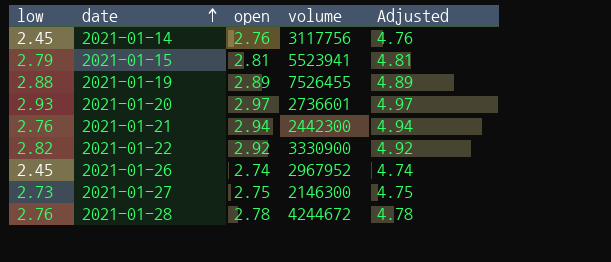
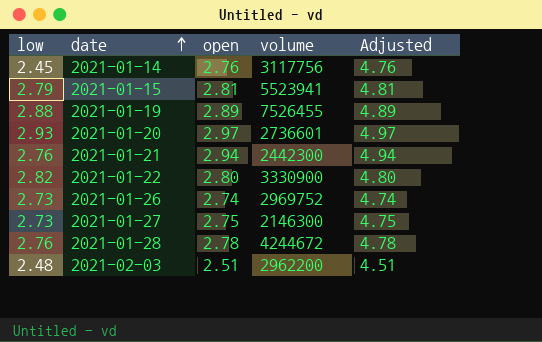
2021-01-22 | open: 2.92 -> 2.80
2021-01-22 | Adjusted: 4.92 -> 4.80
2021-01-26 | low: 2.45 -> 2.73
2021-01-26 | volume: 2967952 -> 2969752
row 2021-02-03: none -> 2.48 | 2.51 | 2962200 | 4.51

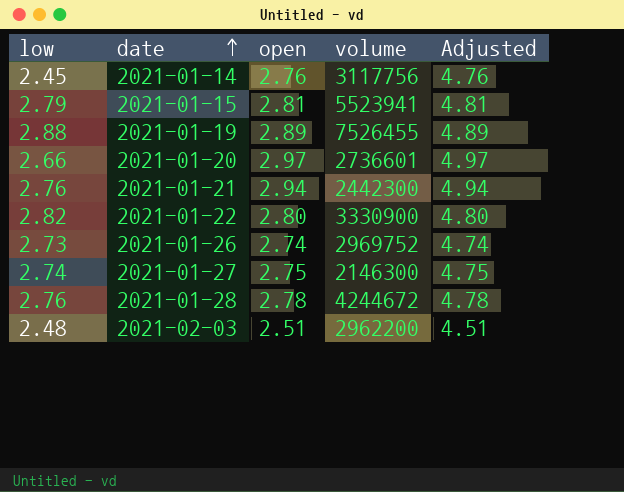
2021-01-20 | low: 2.93 -> 2.66
2021-01-27 | low: 2.73 -> 2.74

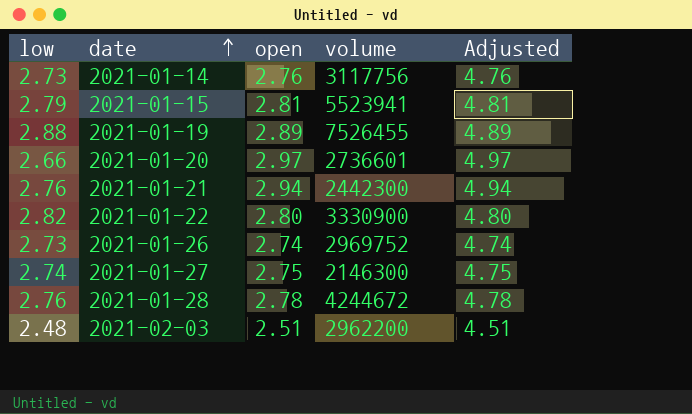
2021-01-14 | low: 2.45 -> 2.73

